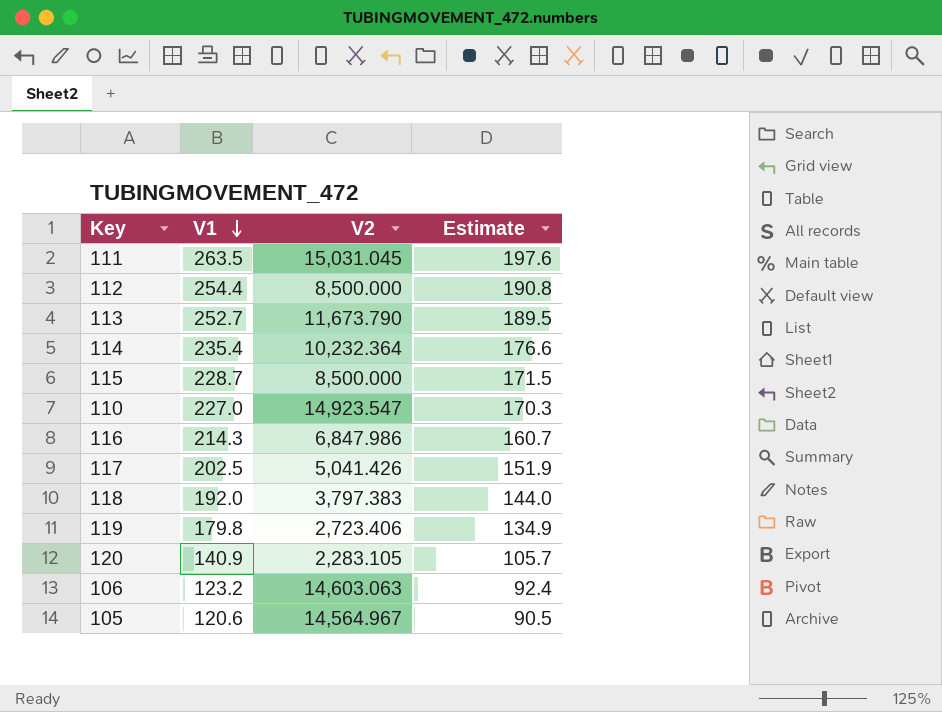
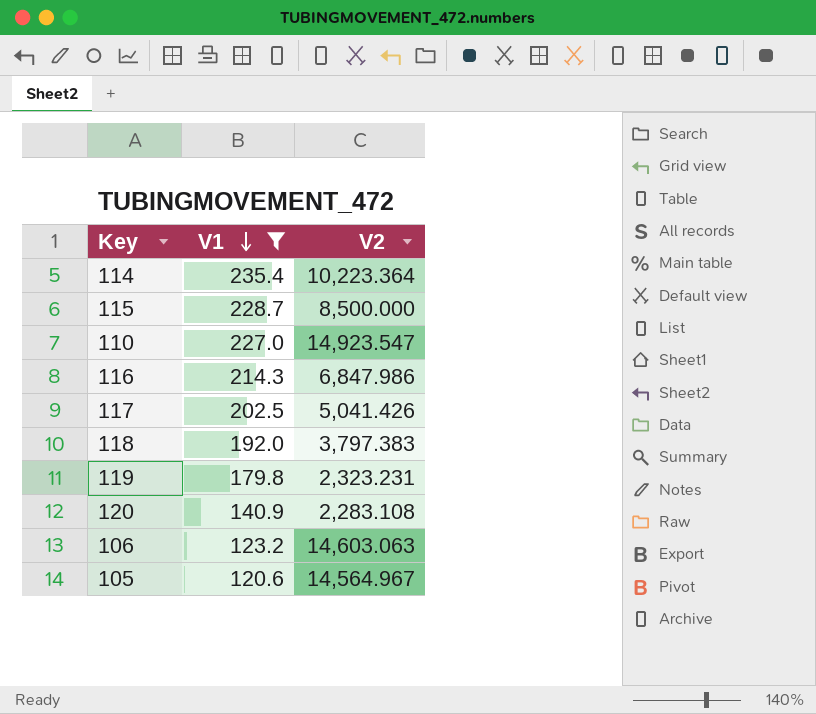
filter: none -> V1 <= 235.4
column Estimate | formula: [V1] * 0.75 -> none
114 | V2: 10,232.364 -> 10,223.364
119 | V2: 2,723.406 -> 2,323.231
120 | V2: 2,283.105 -> 2,283.108

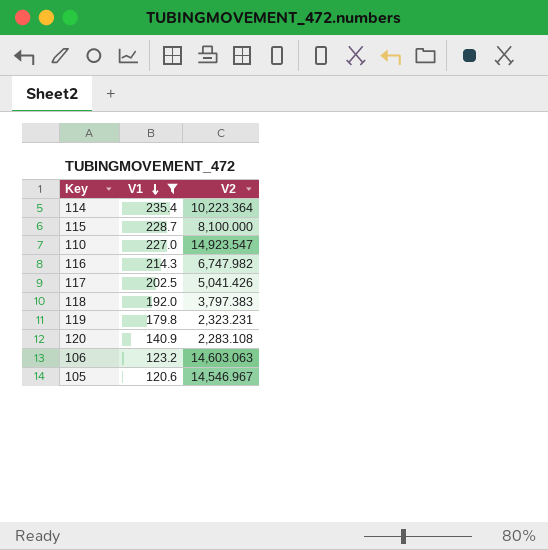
115 | V2: 8,500.000 -> 8,100.000
116 | V2: 6,847.986 -> 6,747.982
105 | V2: 14,564.967 -> 14,546.967

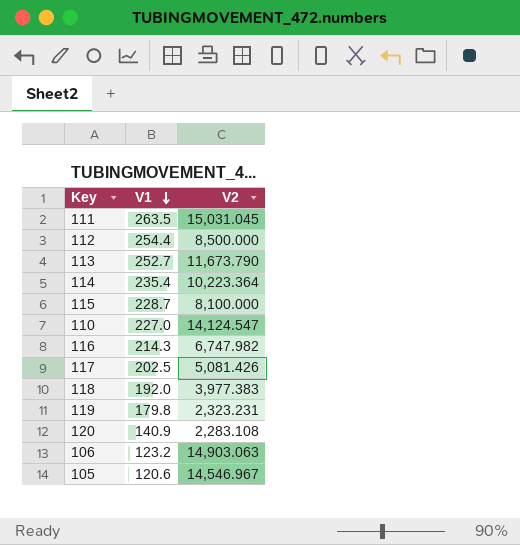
filter: V1 <= 235.4 -> none
110 | V2: 14,923.547 -> 14,124.547
117 | V2: 5,041.426 -> 5,081.426
118 | V2: 3,797.383 -> 3,977.383
106 | V2: 14,603.063 -> 14,903.063

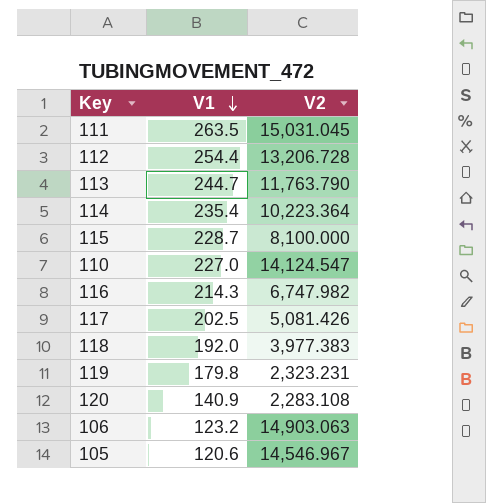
112 | V2: 8,500.000 -> 13,206.728
113 | V1: 252.7 -> 244.7
113 | V2: 11,673.790 -> 11,763.790

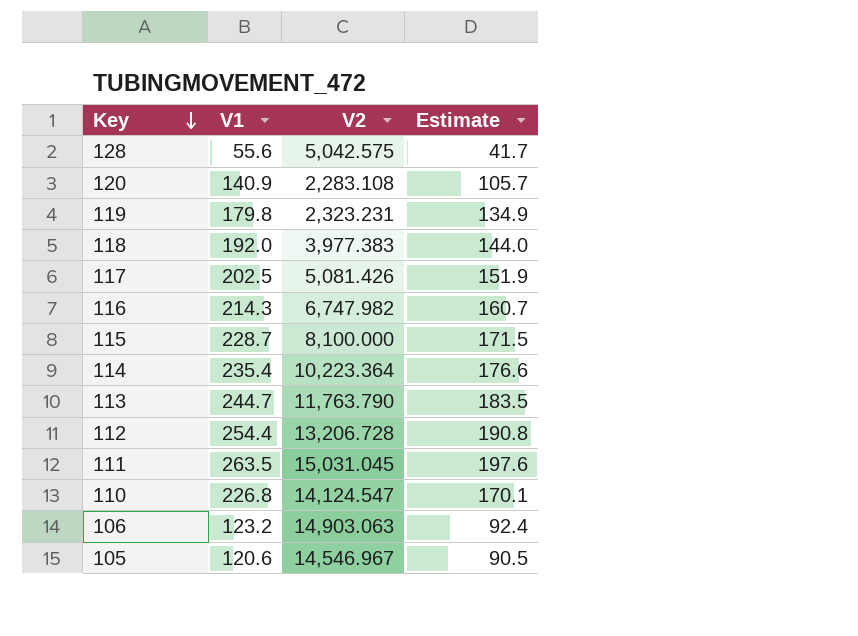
row order: V1 descending -> Key descending
column Estimate | formula: none -> [V1] * 0.75
row 128: none -> 55.6 | 5,042.575 | 41.7
110 | V1: 227.0 -> 226.8

